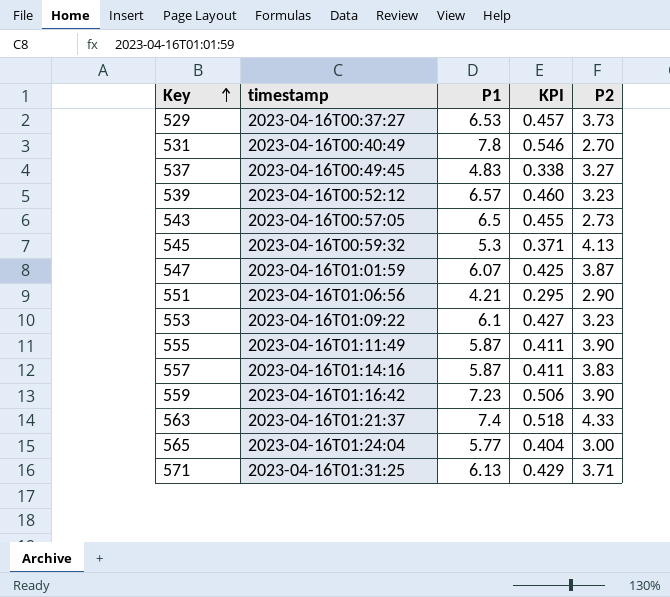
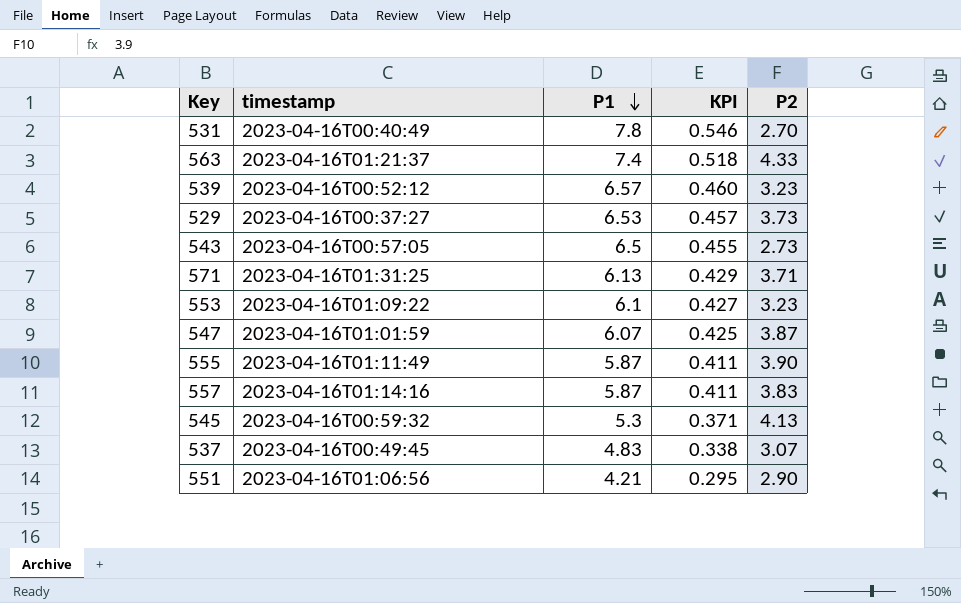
row order: Key ascending -> P1 descending
row 559: 2023-04-16T01:16:42 | 7.23 | 0.506 | 3.90 -> none
row 565: 2023-04-16T01:24:04 | 5.77 | 0.404 | 3.00 -> none
537 | P2: 3.27 -> 3.07

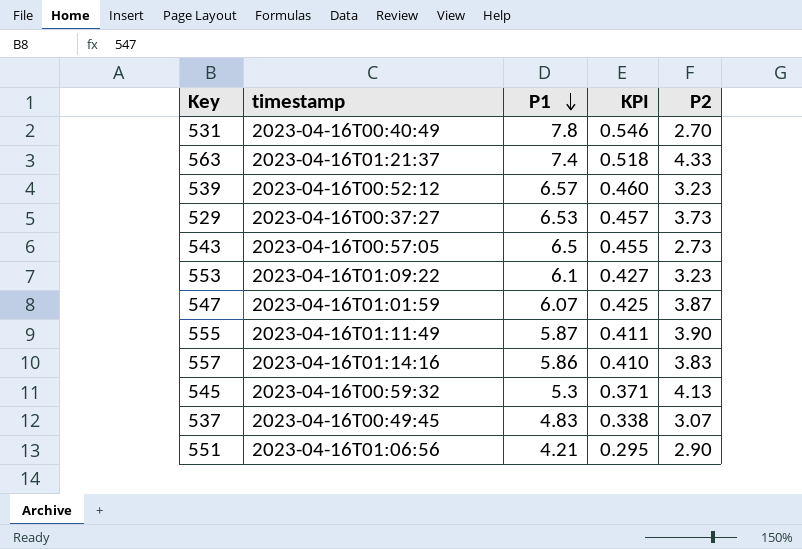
row 571: 2023-04-16T01:31:25 | 6.13 | 0.429 | 3.71 -> none
557 | P1: 5.87 -> 5.86
557 | KPI: 0.411 -> 0.410

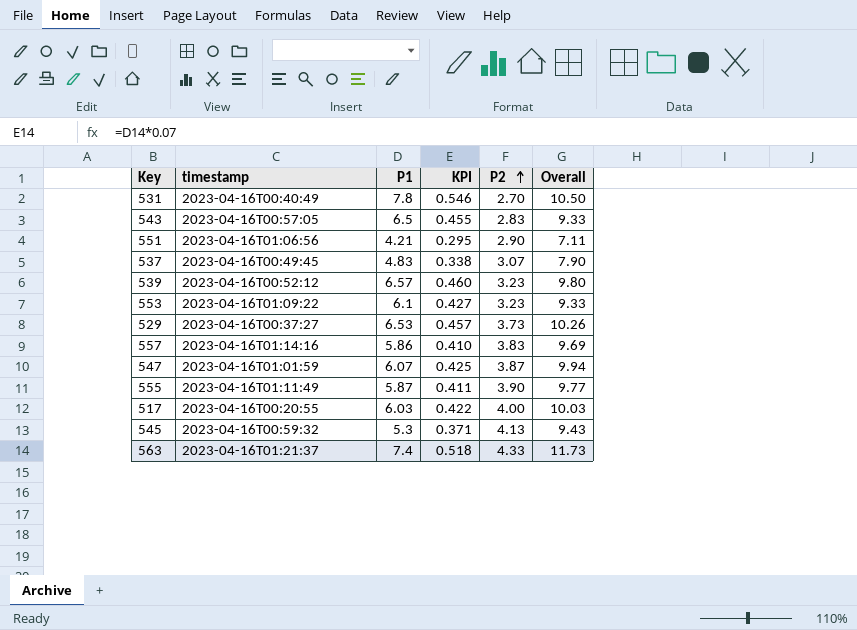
row order: P1 descending -> P2 ascending
column Overall | formula: none -> [P1] + [P2]
543 | P2: 2.73 -> 2.83
row 517: none -> 2023-04-16T00:20:55 | 6.03 | 0.422 | 4.00 | 10.03

